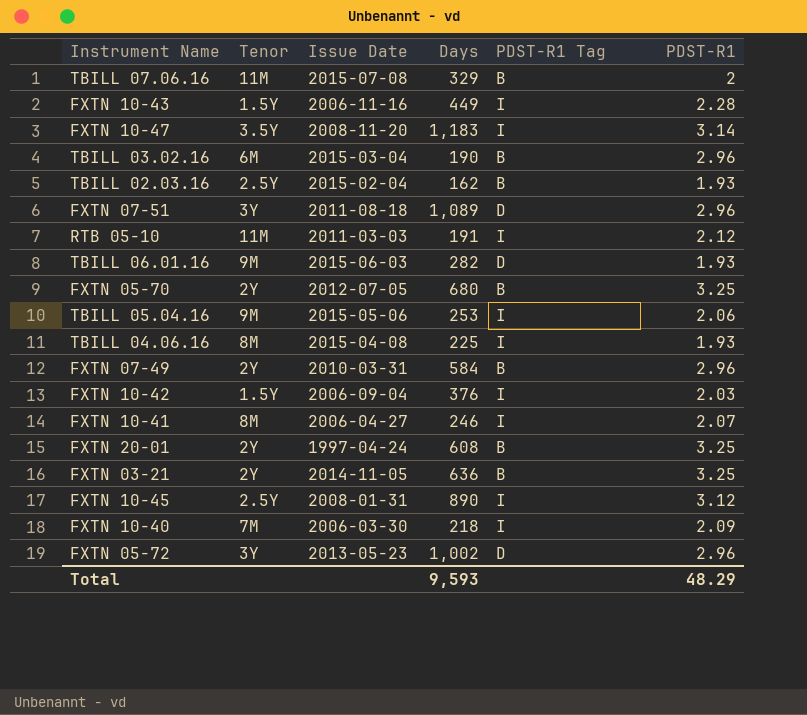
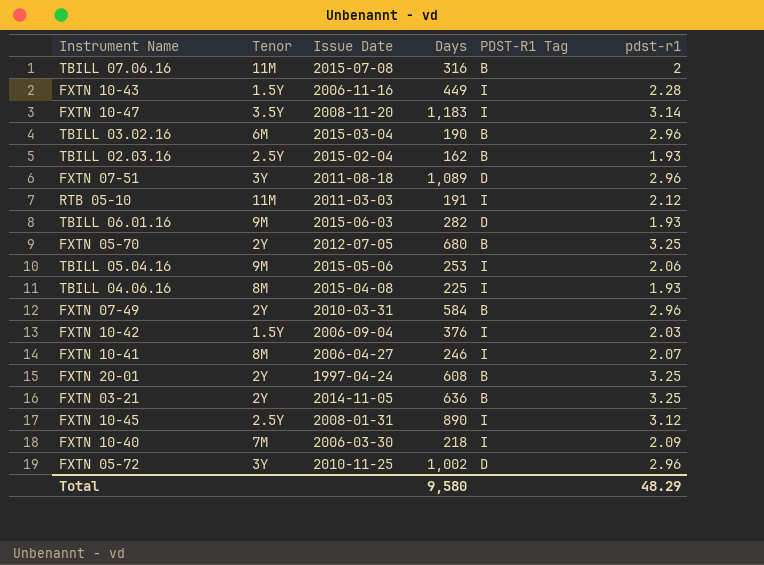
column name: PDST-R1 -> pdst-r1
TBILL 07.06.16 | Days: 329 -> 316
FXTN 05-72 | Issue Date: 2013-05-23 -> 2010-11-25
Total | Days: 9,593 -> 9,580

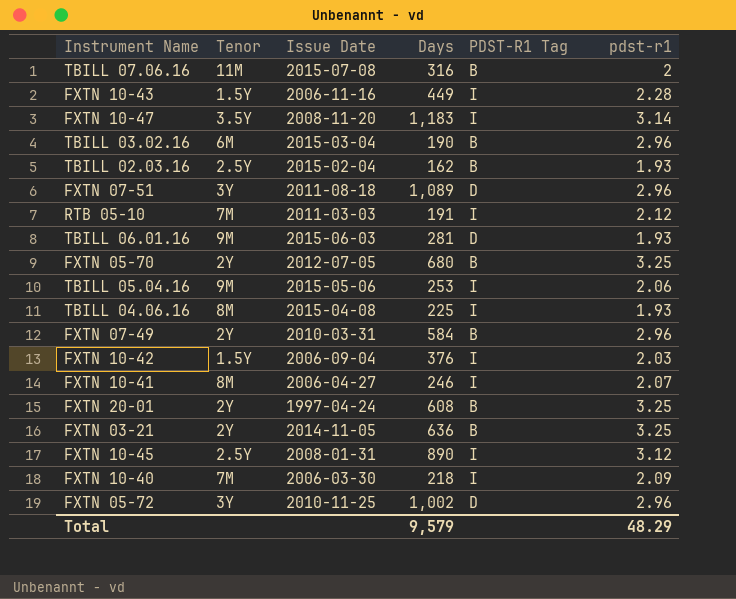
RTB 05-10 | Tenor: 11M -> 7M
TBILL 06.01.16 | Days: 282 -> 281
Total | Days: 9,580 -> 9,579

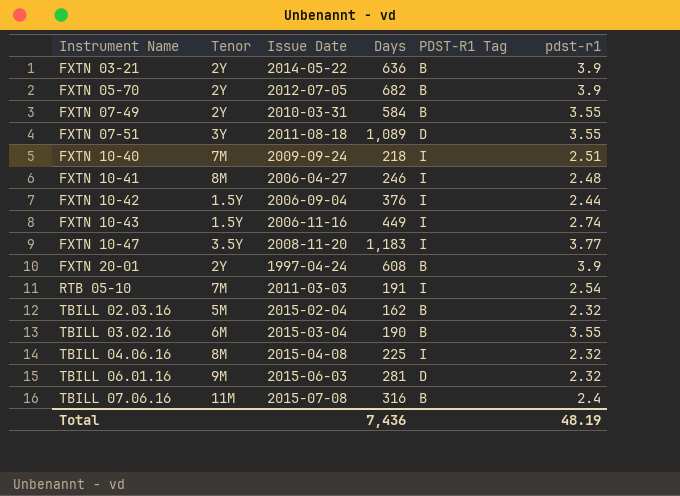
row order: none -> Instrument Name ascending
row TBILL 05.04.16: 9M | 2015-05-06 | 253 | I | 2.06 -> none
row FXTN 10-45: 2.5Y | 2008-01-31 | 890 | I | 3.12 -> none
row FXTN 05-72: 3Y | 2010-11-25 | 1,002 | D | 2.96 -> none
FXTN 03-21 | Issue Date: 2014-11-05 -> 2014-05-22
FXTN 03-21 | pdst-r1: 3.25 -> 3.9
FXTN 05-70 | Days: 680 -> 682
FXTN 05-70 | pdst-r1: 3.25 -> 3.9
FXTN 07-49 | pdst-r1: 2.96 -> 3.55
FXTN 07-51 | pdst-r1: 2.96 -> 3.55
FXTN 10-40 | Issue Date: 2006-03-30 -> 2009-09-24
FXTN 10-40 | pdst-r1: 2.09 -> 2.51
FXTN 10-41 | pdst-r1: 2.07 -> 2.48
FXTN 10-42 | pdst-r1: 2.03 -> 2.44
FXTN 10-43 | pdst-r1: 2.28 -> 2.74
FXTN 10-47 | pdst-r1: 3.14 -> 3.77
FXTN 20-01 | pdst-r1: 3.25 -> 3.9
RTB 05-10 | pdst-r1: 2.12 -> 2.54
TBILL 02.03.16 | Tenor: 2.5Y -> 5M
TBILL 02.03.16 | pdst-r1: 1.93 -> 2.32
TBILL 03.02.16 | pdst-r1: 2.96 -> 3.55
TBILL 04.06.16 | pdst-r1: 1.93 -> 2.32
TBILL 06.01.16 | pdst-r1: 1.93 -> 2.32
TBILL 07.06.16 | pdst-r1: 2 -> 2.4
Total | Days: 9,579 -> 7,436
Total | pdst-r1: 48.29 -> 48.19

